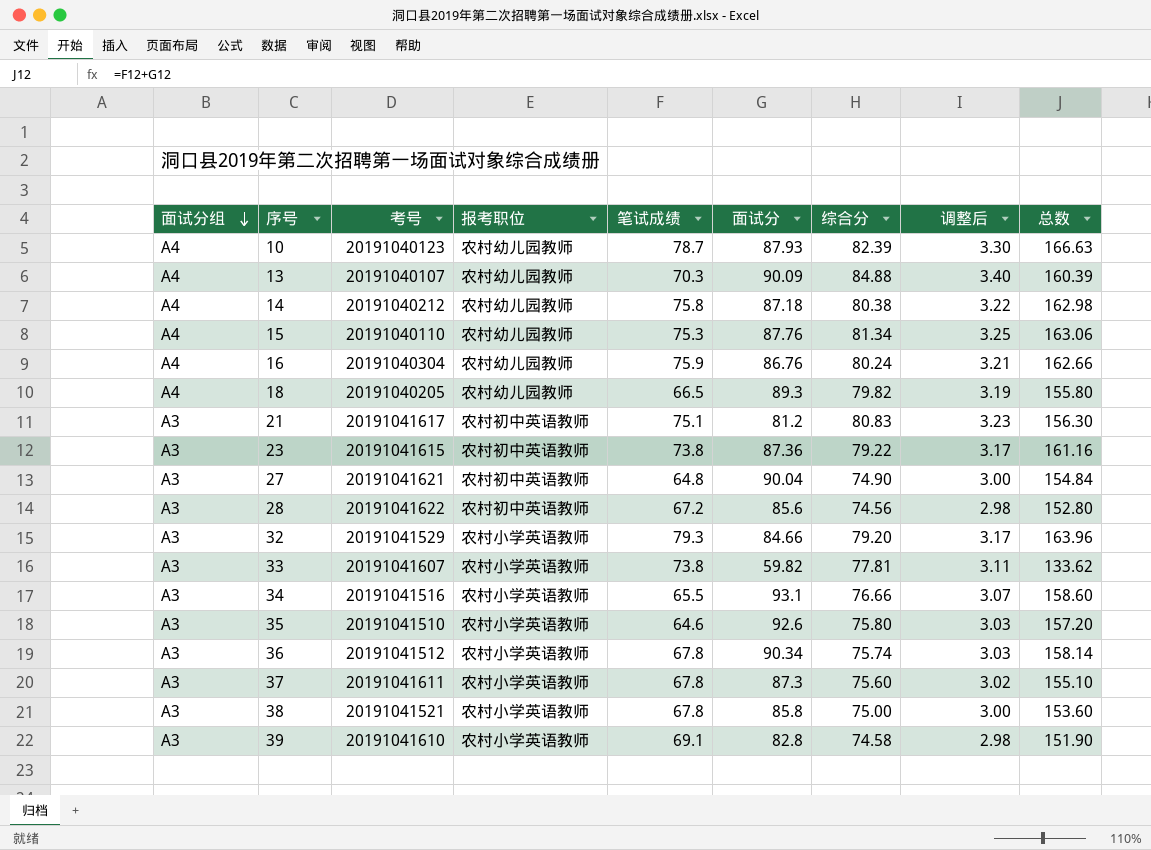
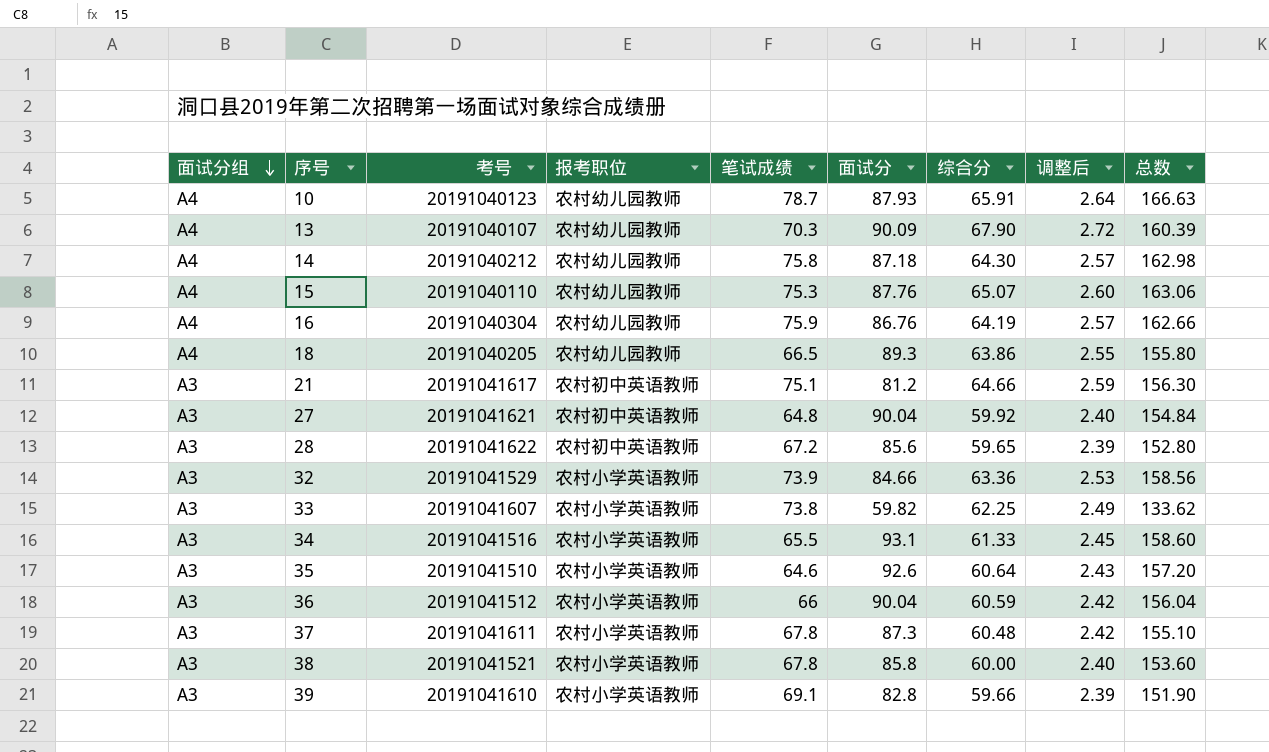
row 23: A3 | 20191041615 | 农村初中英语教师 | 73.8 | 87.36 | 79.22 | 3.17 | 161.16 -> none
10 | 综合分: 82.39 -> 65.91
10 | 调整后: 3.30 -> 2.64
13 | 综合分: 84.88 -> 67.90
13 | 调整后: 3.40 -> 2.72
14 | 综合分: 80.38 -> 64.30
14 | 调整后: 3.22 -> 2.57
15 | 综合分: 81.34 -> 65.07
15 | 调整后: 3.25 -> 2.60
16 | 综合分: 80.24 -> 64.19
16 | 调整后: 3.21 -> 2.57
18 | 综合分: 79.82 -> 63.86
18 | 调整后: 3.19 -> 2.55
21 | 综合分: 80.83 -> 64.66
21 | 调整后: 3.23 -> 2.59
27 | 综合分: 74.90 -> 59.92
27 | 调整后: 3.00 -> 2.40
28 | 综合分: 74.56 -> 59.65
28 | 调整后: 2.98 -> 2.39
32 | 笔试成绩: 79.3 -> 73.9
32 | 综合分: 79.20 -> 63.36
32 | 调整后: 3.17 -> 2.53
32 | 总数: 163.96 -> 158.56
33 | 综合分: 77.81 -> 62.25
33 | 调整后: 3.11 -> 2.49
34 | 综合分: 76.66 -> 61.33
34 | 调整后: 3.07 -> 2.45
35 | 综合分: 75.80 -> 60.64
35 | 调整后: 3.03 -> 2.43
36 | 笔试成绩: 67.8 -> 66
36 | 面试分: 90.34 -> 90.04
36 | 综合分: 75.74 -> 60.59
36 | 调整后: 3.03 -> 2.42
36 | 总数: 158.14 -> 156.04
37 | 综合分: 75.60 -> 60.48
37 | 调整后: 3.02 -> 2.42
38 | 综合分: 75.00 -> 60.00
38 | 调整后: 3.00 -> 2.40
39 | 综合分: 74.58 -> 59.66
39 | 调整后: 2.98 -> 2.39

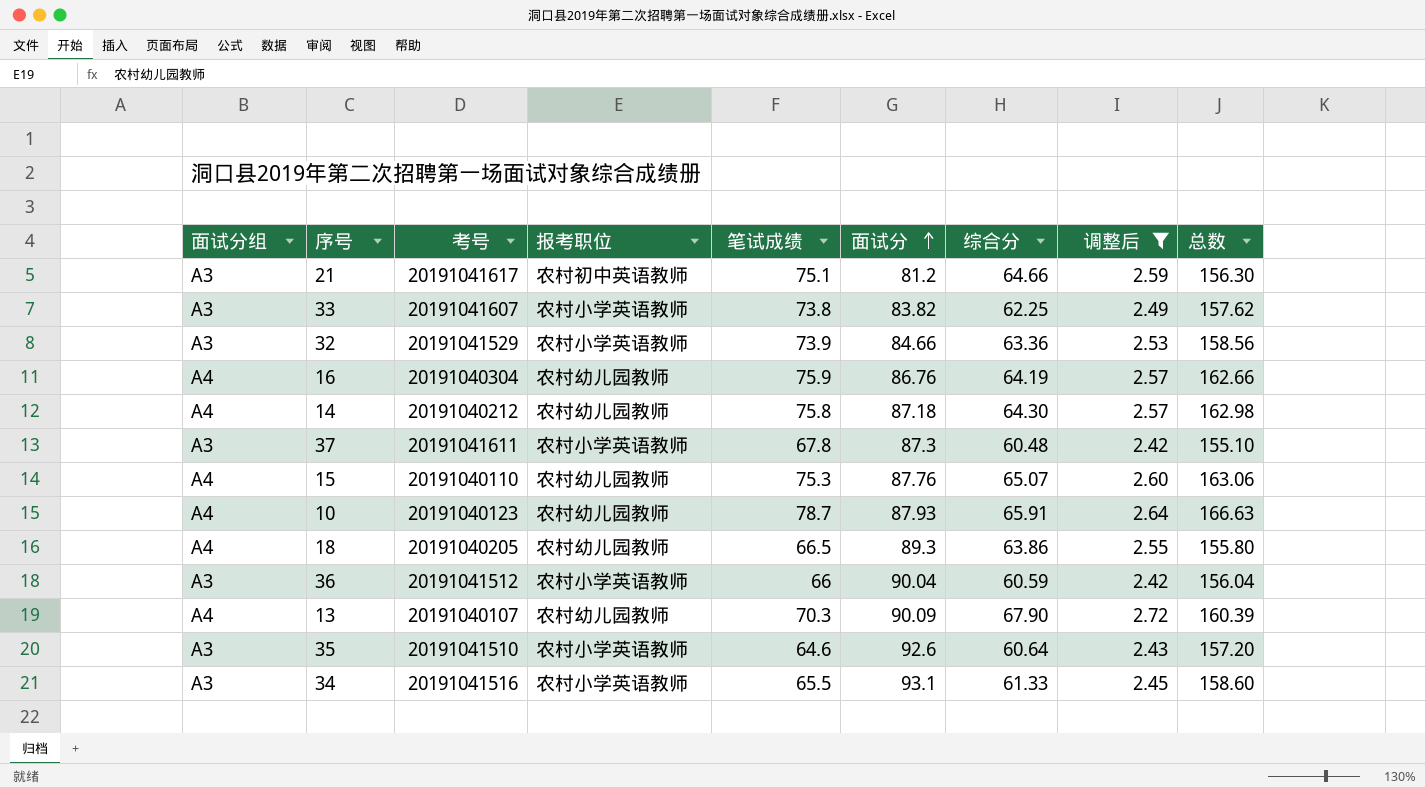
filter: none -> 调整后 >= 2.42
row order: 面试分组 descending -> 面试分 ascending
33 | 面试分: 59.82 -> 83.82
33 | 总数: 133.62 -> 157.62

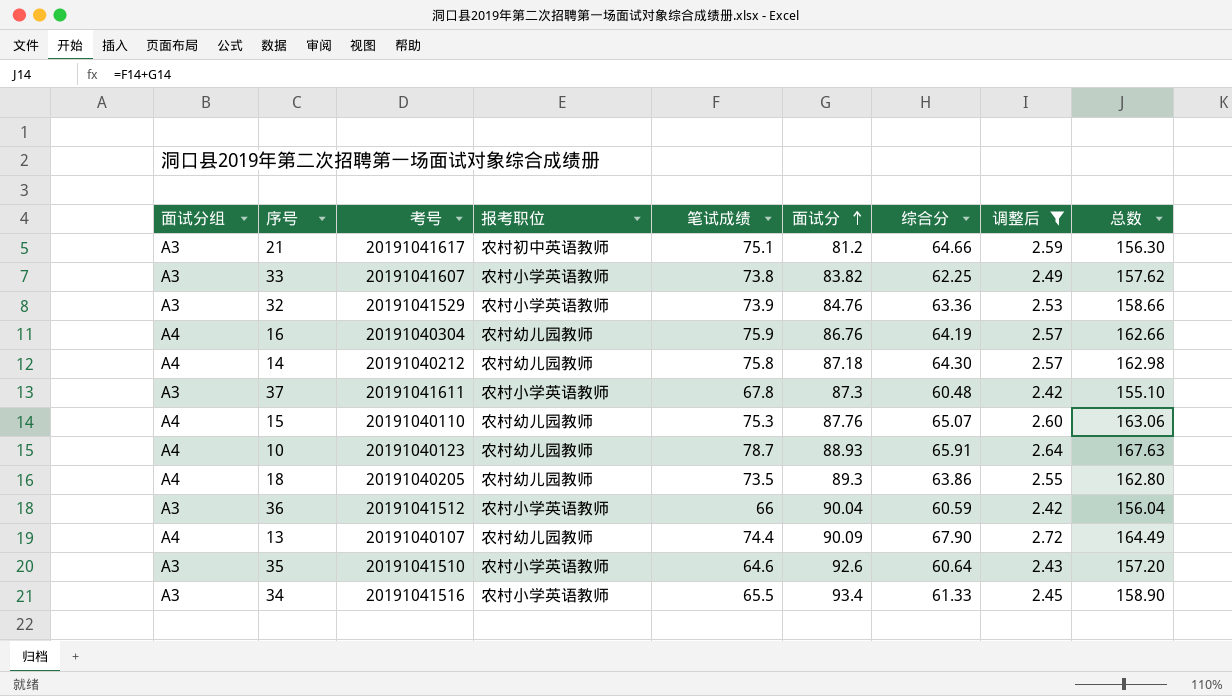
32 | 面试分: 84.66 -> 84.76
32 | 总数: 158.56 -> 158.66
10 | 面试分: 87.93 -> 88.93
10 | 总数: 166.63 -> 167.63
18 | 笔试成绩: 66.5 -> 73.5
18 | 总数: 155.80 -> 162.80
13 | 笔试成绩: 70.3 -> 74.4
13 | 总数: 160.39 -> 164.49
34 | 面试分: 93.1 -> 93.4
34 | 总数: 158.60 -> 158.90

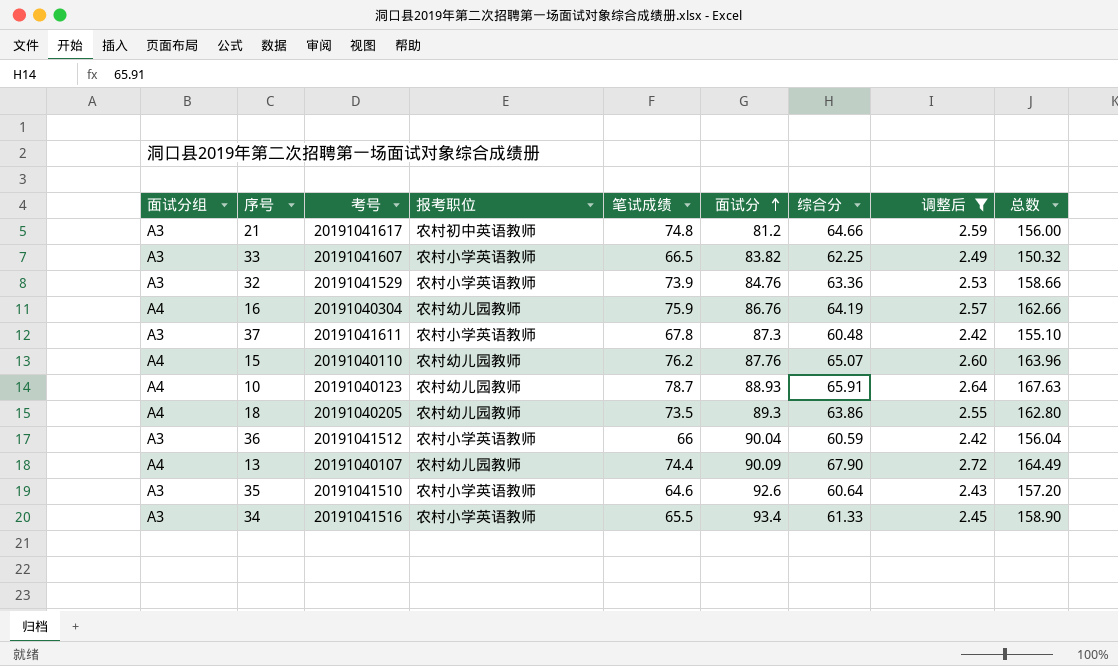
row 14: A4 | 20191040212 | 农村幼儿园教师 | 75.8 | 87.18 | 64.30 | 2.57 | 162.98 -> none
21 | 笔试成绩: 75.1 -> 74.8
21 | 总数: 156.30 -> 156.00
33 | 笔试成绩: 73.8 -> 66.5
33 | 总数: 157.62 -> 150.32
15 | 笔试成绩: 75.3 -> 76.2
15 | 总数: 163.06 -> 163.96

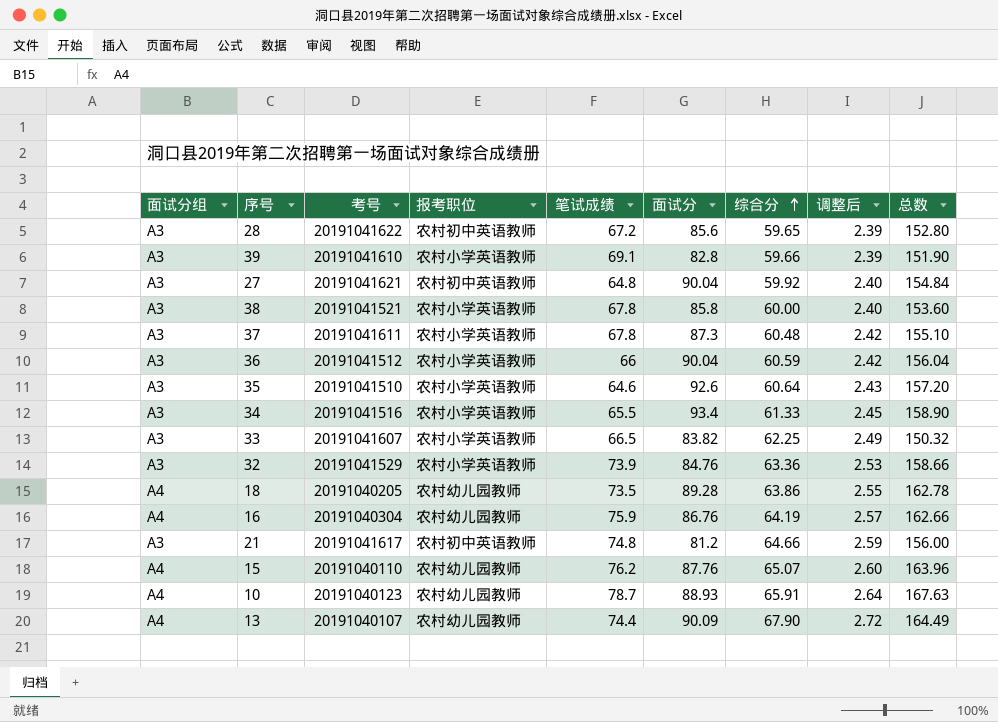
filter: 调整后 >= 2.42 -> none
row order: 面试分 ascending -> 综合分 ascending
18 | 面试分: 89.3 -> 89.28
18 | 总数: 162.80 -> 162.78

